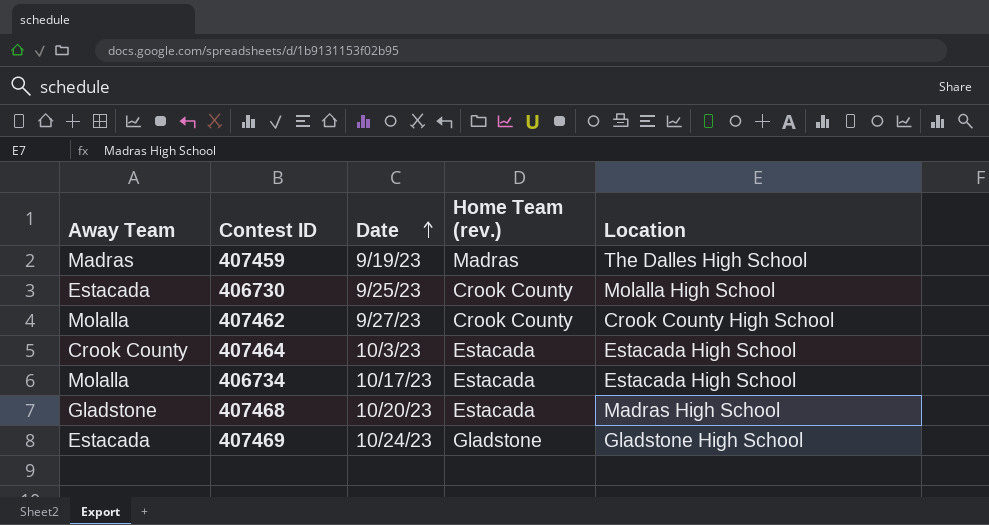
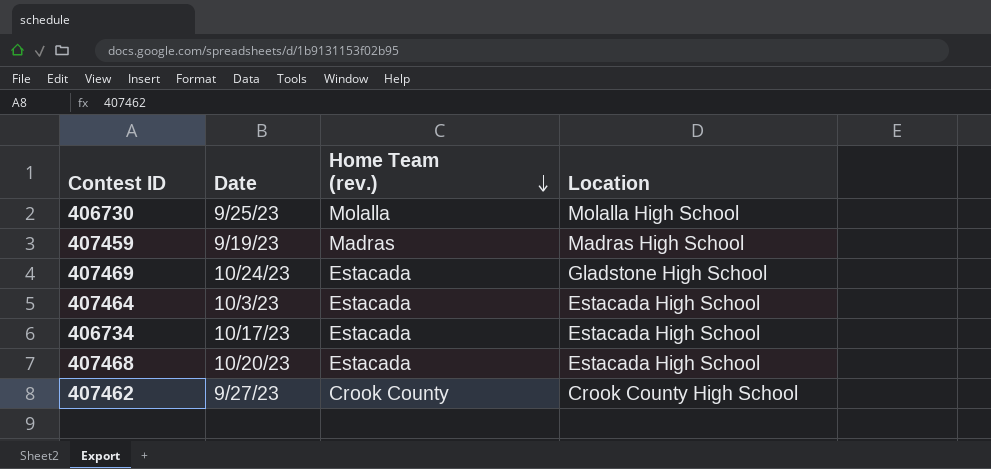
row order: Date ascending -> Home Team (rev.) descending
column Away Team | position: 1 -> none
406730 | Home Team (rev.): Crook County -> Molalla
407459 | Location: The Dalles High School -> Madras High School
407469 | Home Team (rev.): Gladstone -> Estacada
407468 | Location: Madras High School -> Estacada High School

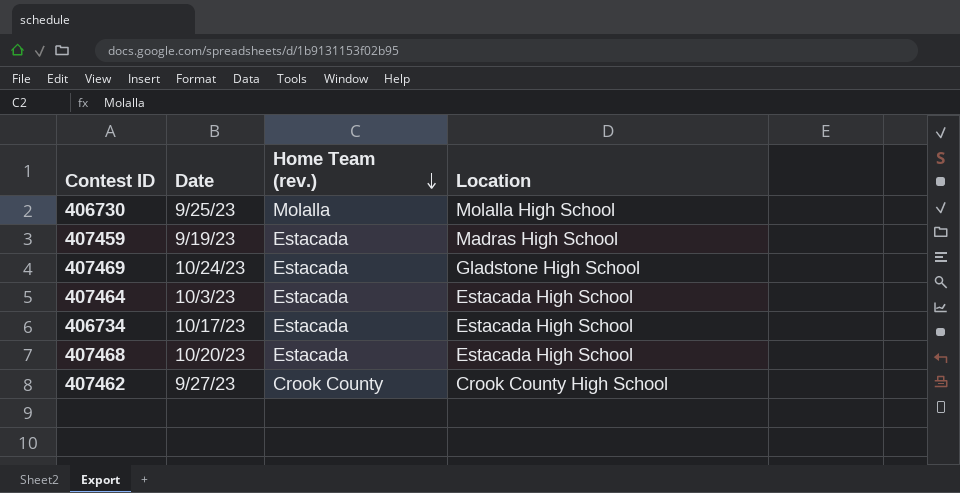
407459 | Home Team (rev.): Madras -> Estacada

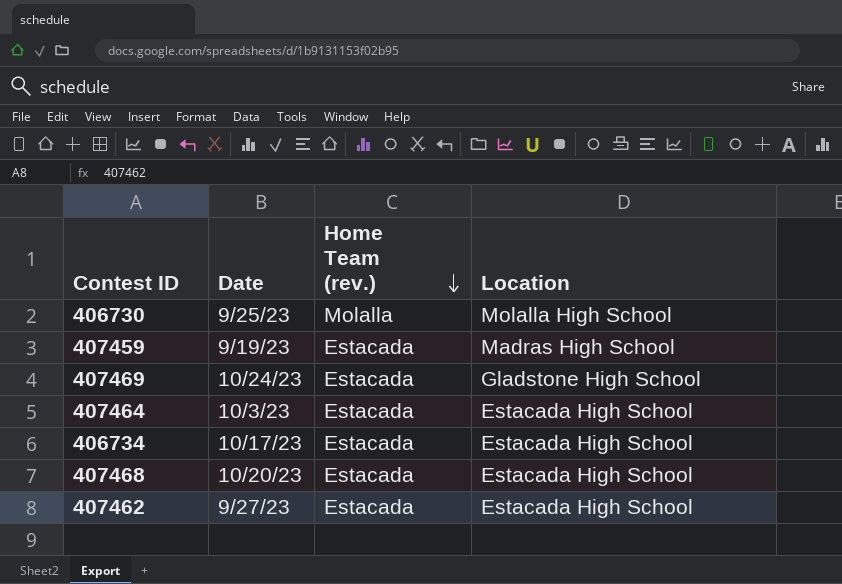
407462 | Home Team (rev.): Crook County -> Estacada
407462 | Location: Crook County High School -> Estacada High School

